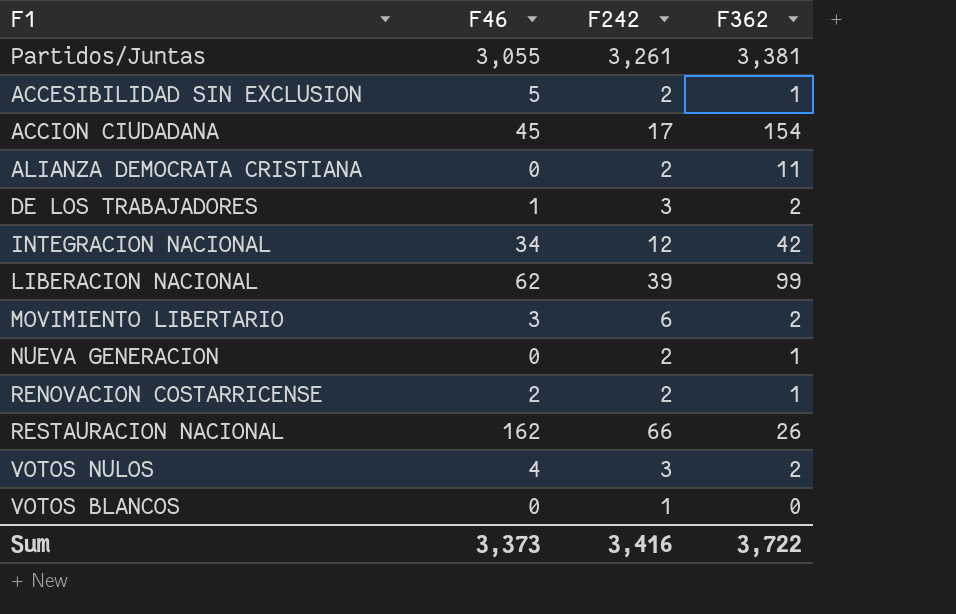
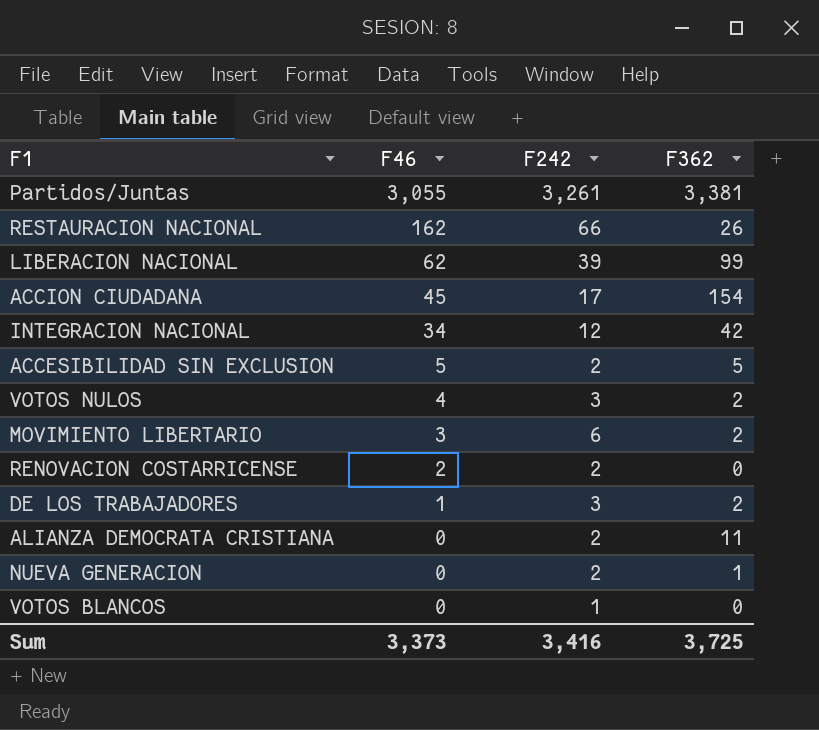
row order: none -> F46 descending
ACCESIBILIDAD SIN EXCLUSION | F362: 1 -> 5
RENOVACION COSTARRICENSE | F362: 1 -> 0
Sum | F362: 3,722 -> 3,725

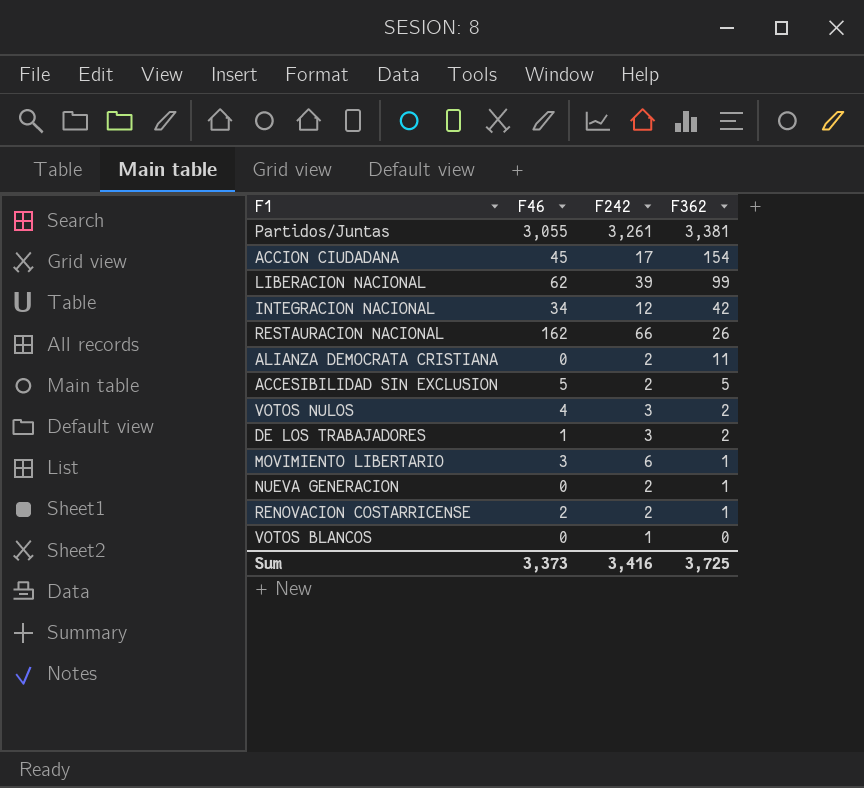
row order: F46 descending -> F362 descending
MOVIMIENTO LIBERTARIO | F362: 2 -> 1
RENOVACION COSTARRICENSE | F362: 0 -> 1

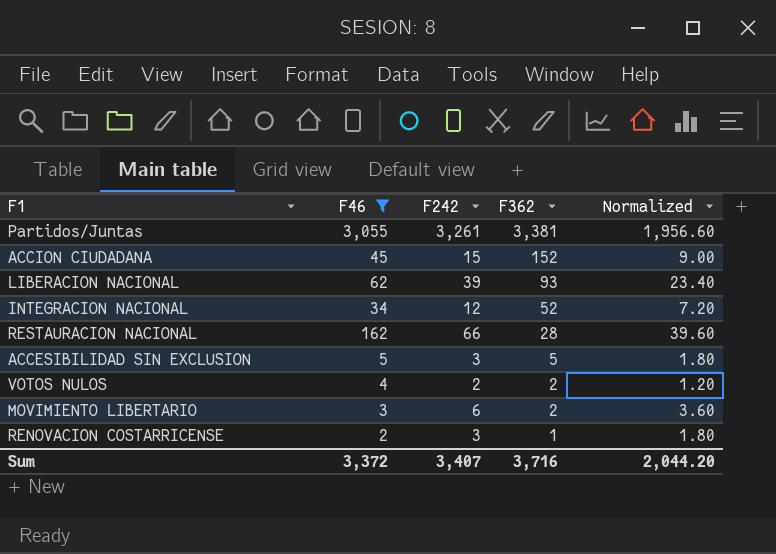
filter: none -> F46 >= 2
column Normalized | formula: none -> [F242] * 0.6
ACCION CIUDADANA | F242: 17 -> 15
ACCION CIUDADANA | F362: 154 -> 152
LIBERACION NACIONAL | F362: 99 -> 93
INTEGRACION NACIONAL | F362: 42 -> 52
RESTAURACION NACIONAL | F362: 26 -> 28
ACCESIBILIDAD SIN EXCLUSION | F242: 2 -> 3
VOTOS NULOS | F242: 3 -> 2
MOVIMIENTO LIBERTARIO | F362: 1 -> 2
RENOVACION COSTARRICENSE | F242: 2 -> 3
Sum | F46: 3,373 -> 3,372
Sum | F242: 3,416 -> 3,407
Sum | F362: 3,725 -> 3,716

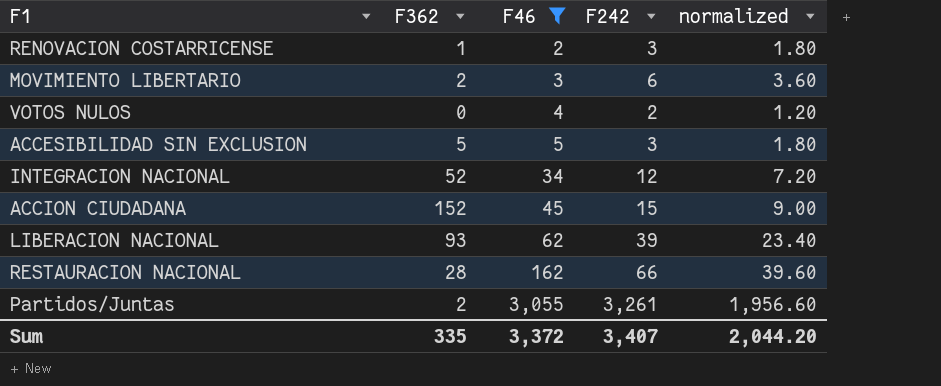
row order: F362 descending -> F46 ascending
column F362 | position: 4 -> 2
column name: Normalized -> normalized
VOTOS NULOS | F362: 2 -> 0
Partidos/Juntas | F362: 3,381 -> 2
Sum | F362: 3,716 -> 335

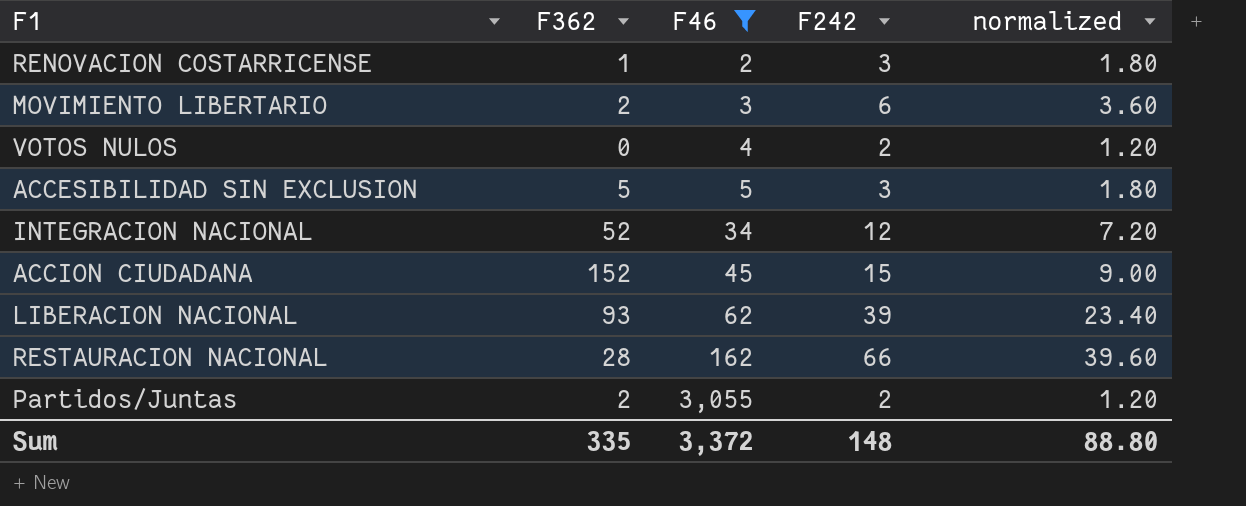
Partidos/Juntas | F242: 3,261 -> 2
Partidos/Juntas | normalized: 1,956.60 -> 1.20
Sum | F242: 3,407 -> 148
Sum | normalized: 2,044.20 -> 88.80

